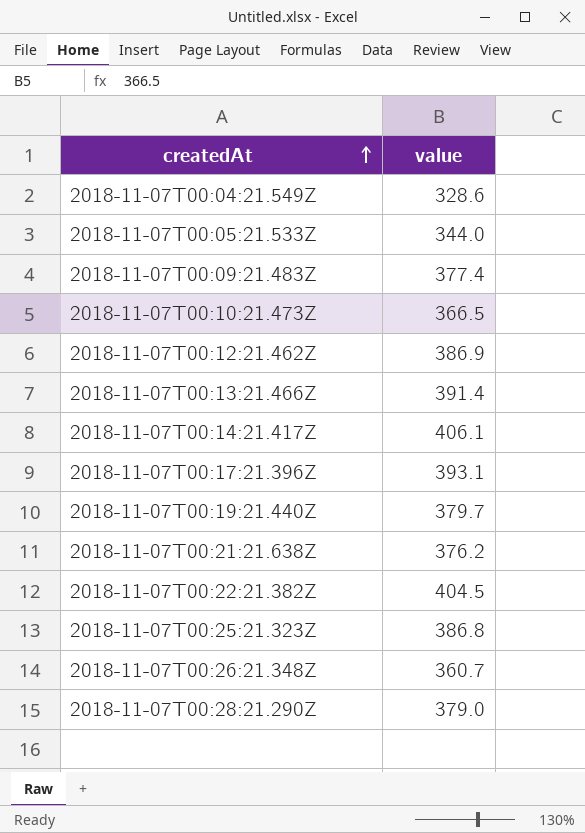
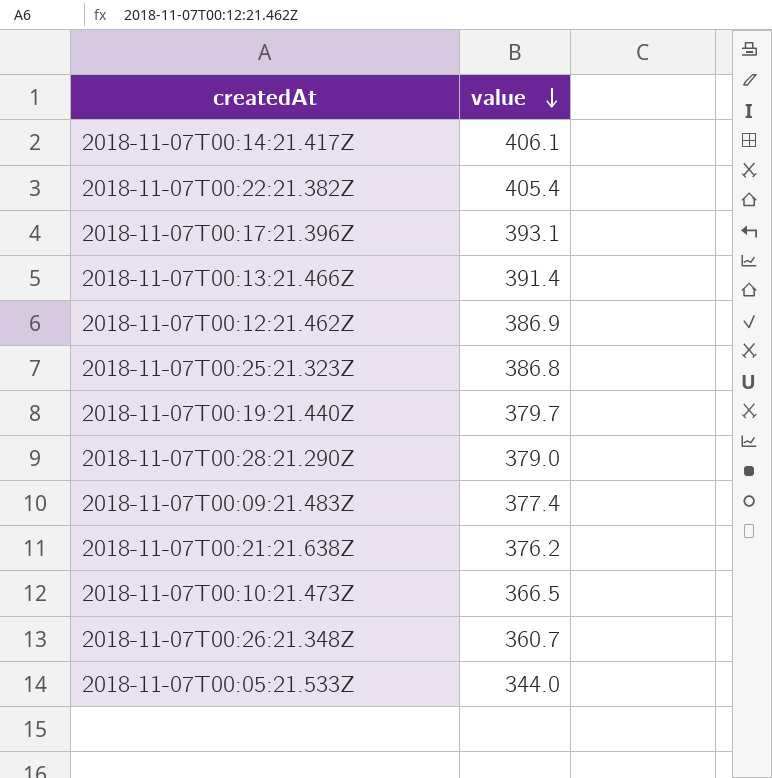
row order: createdAt ascending -> value descending
row 2018-11-07T00:04:21.549Z: 328.6 -> none
2018-11-07T00:22:21.382Z | value: 404.5 -> 405.4

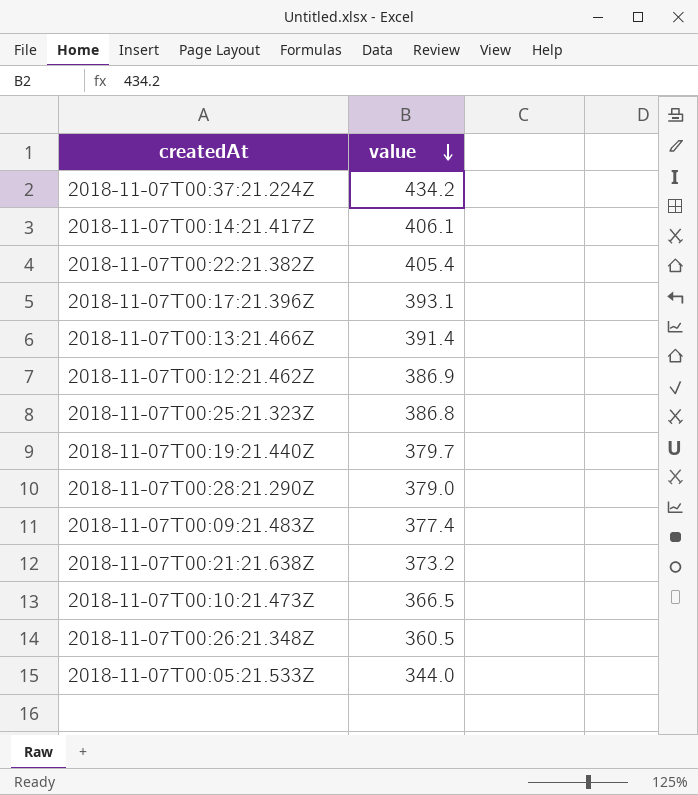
row 2018-11-07T00:37:21.224Z: none -> 434.2
2018-11-07T00:21:21.638Z | value: 376.2 -> 373.2
2018-11-07T00:26:21.348Z | value: 360.7 -> 360.5

